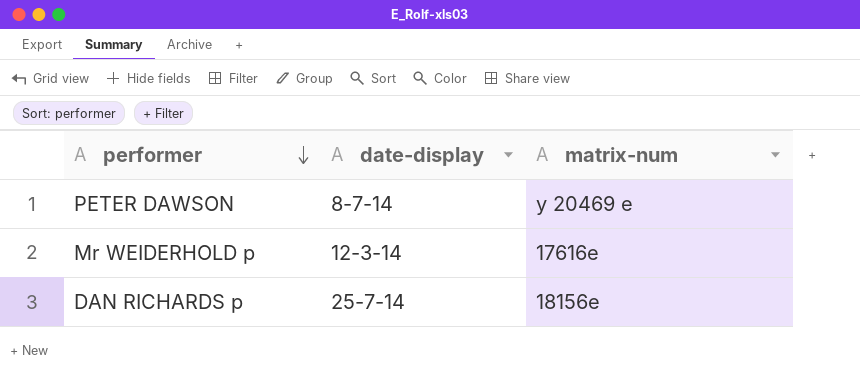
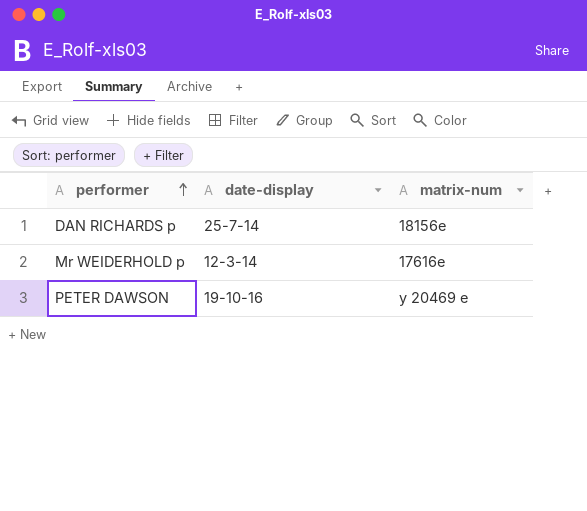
row order: performer descending -> performer ascending
PETER DAWSON | date-display: 8-7-14 -> 19-10-16

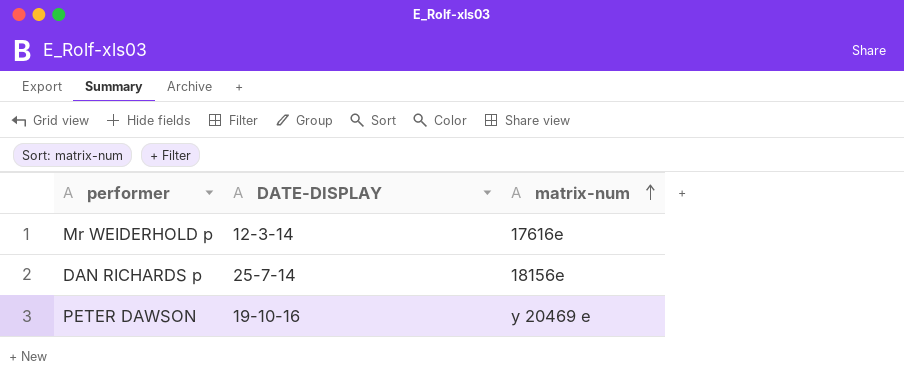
row order: performer ascending -> matrix-num ascending
column name: date-display -> DATE-DISPLAY

